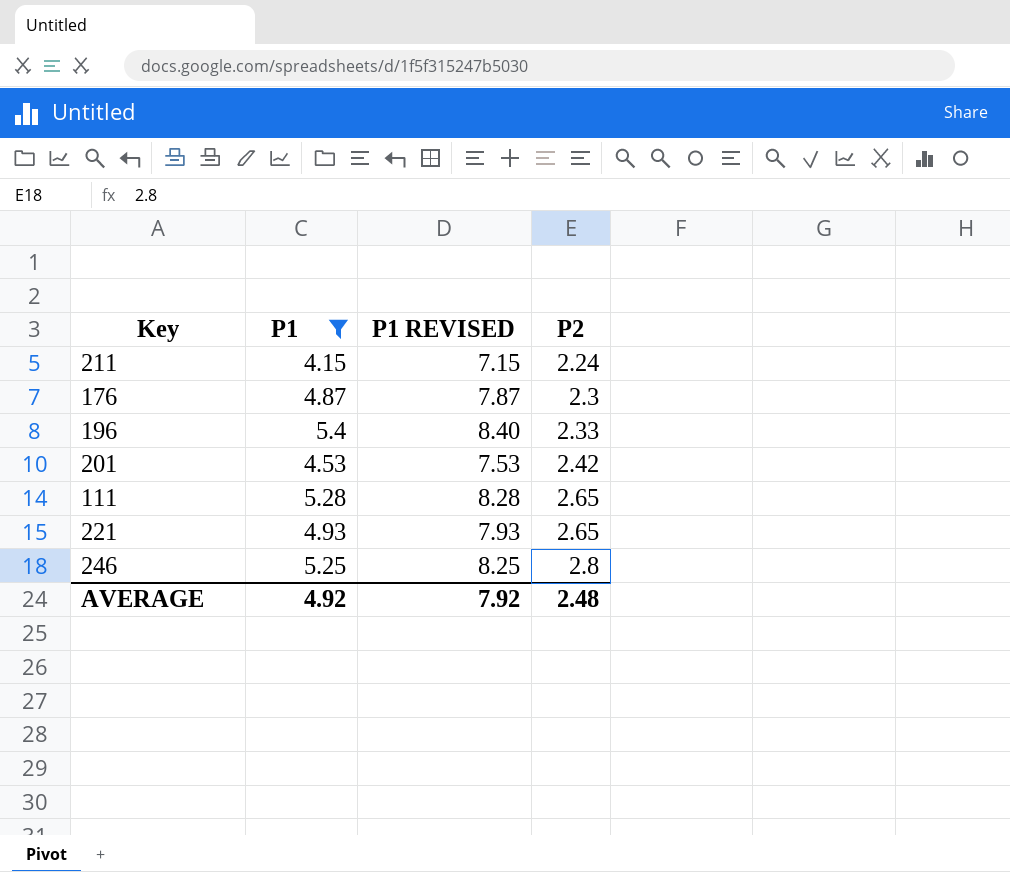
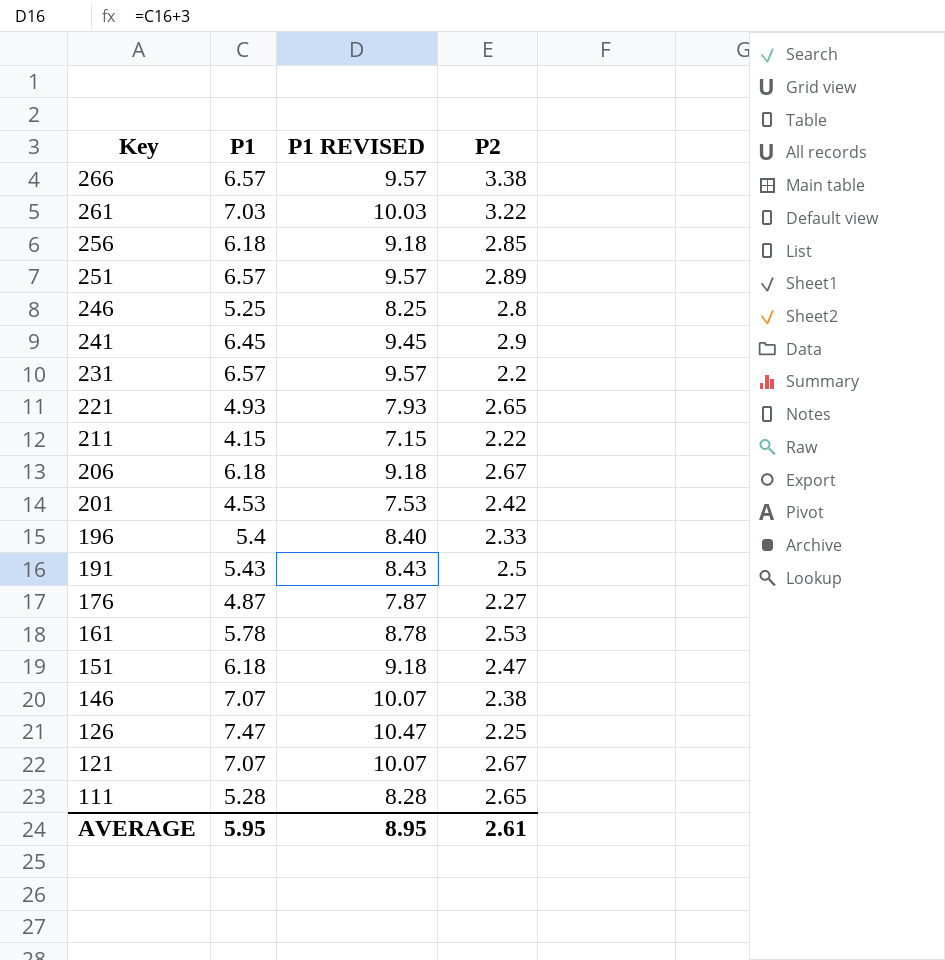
filter: P1 <= 5.4 -> none
row order: P2 ascending -> Key descending
211 | P2: 2.24 -> 2.22
176 | P2: 2.3 -> 2.27
AVERAGE | P1: 4.92 -> 5.95
AVERAGE | P1 REVISED: 7.92 -> 8.95
AVERAGE | P2: 2.48 -> 2.61

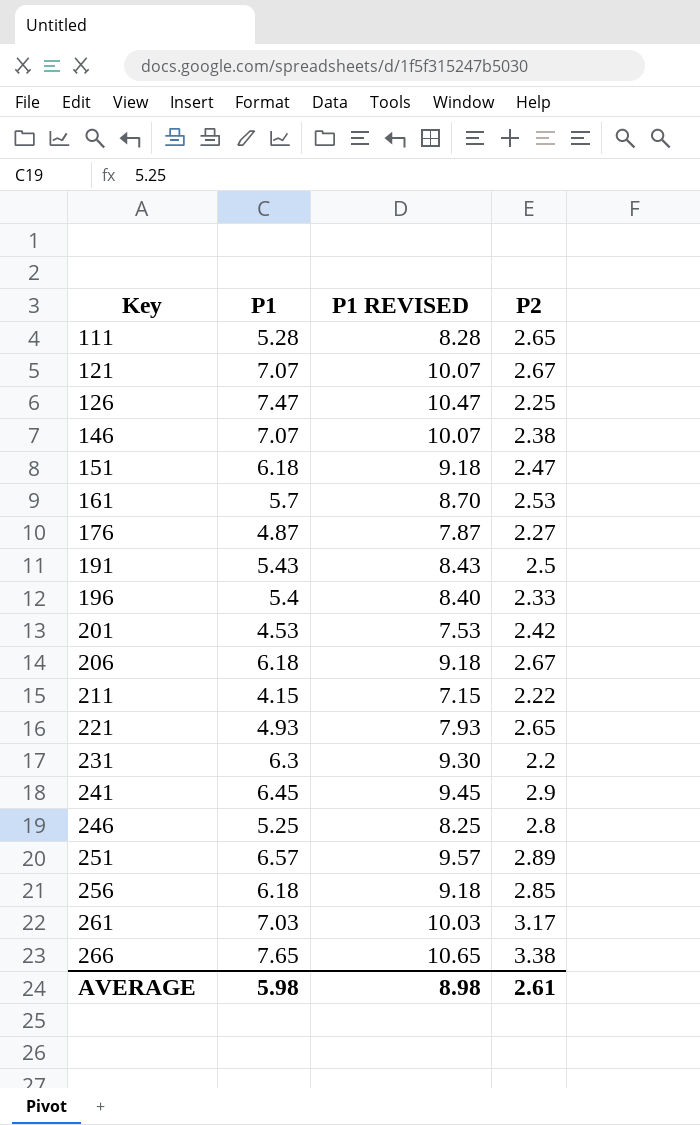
row order: Key descending -> Key ascending
161 | P1: 5.78 -> 5.7
161 | P1 REVISED: 8.78 -> 8.70
231 | P1: 6.57 -> 6.3
231 | P1 REVISED: 9.57 -> 9.30
261 | P2: 3.22 -> 3.17
266 | P1: 6.57 -> 7.65
266 | P1 REVISED: 9.57 -> 10.65
AVERAGE | P1: 5.95 -> 5.98
AVERAGE | P1 REVISED: 8.95 -> 8.98

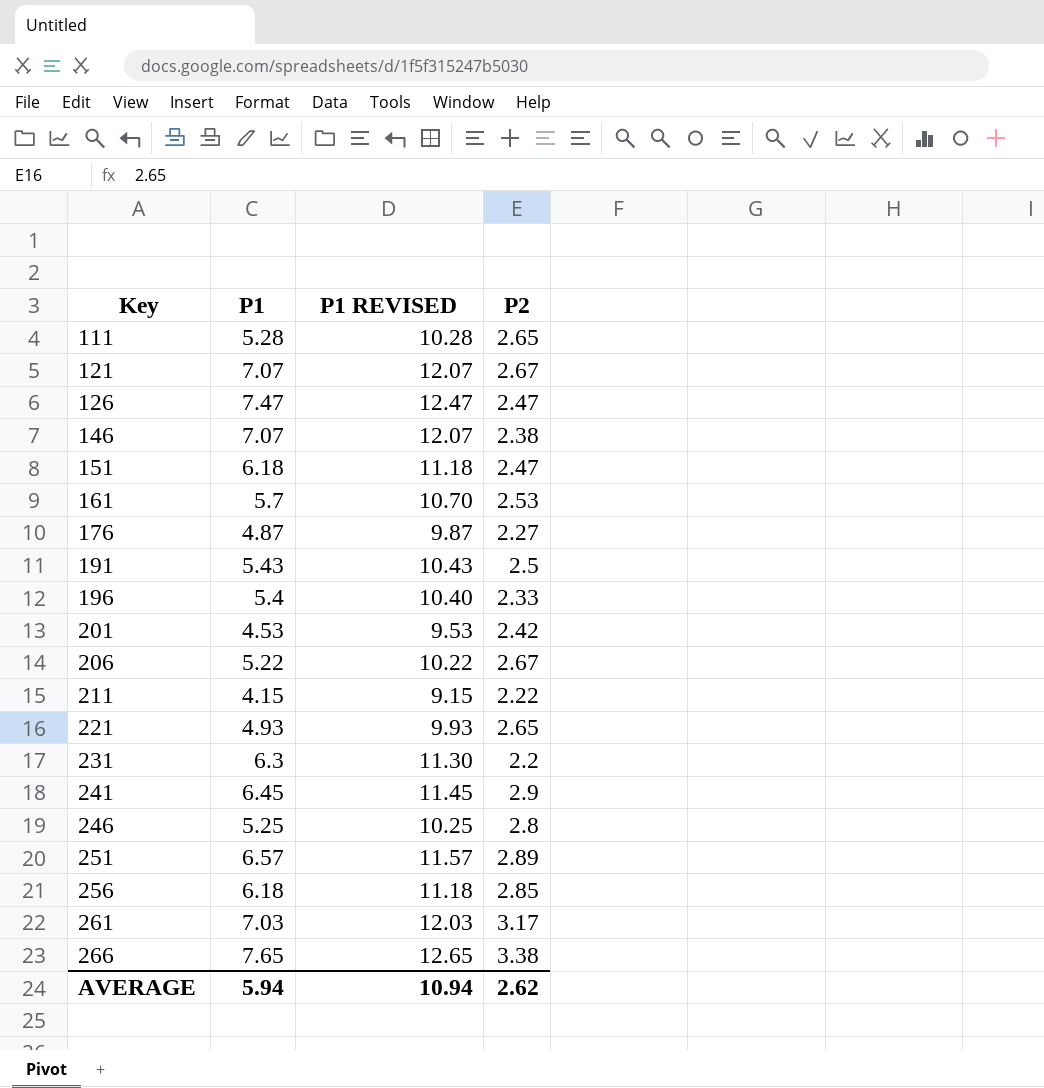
column P1 REVISED | formula: [P1] + 3 -> [P1] + 5
126 | P2: 2.25 -> 2.47
206 | P1: 6.18 -> 5.22
AVERAGE | P1: 5.98 -> 5.94
AVERAGE | P1 REVISED: 8.98 -> 10.94
AVERAGE | P2: 2.61 -> 2.62

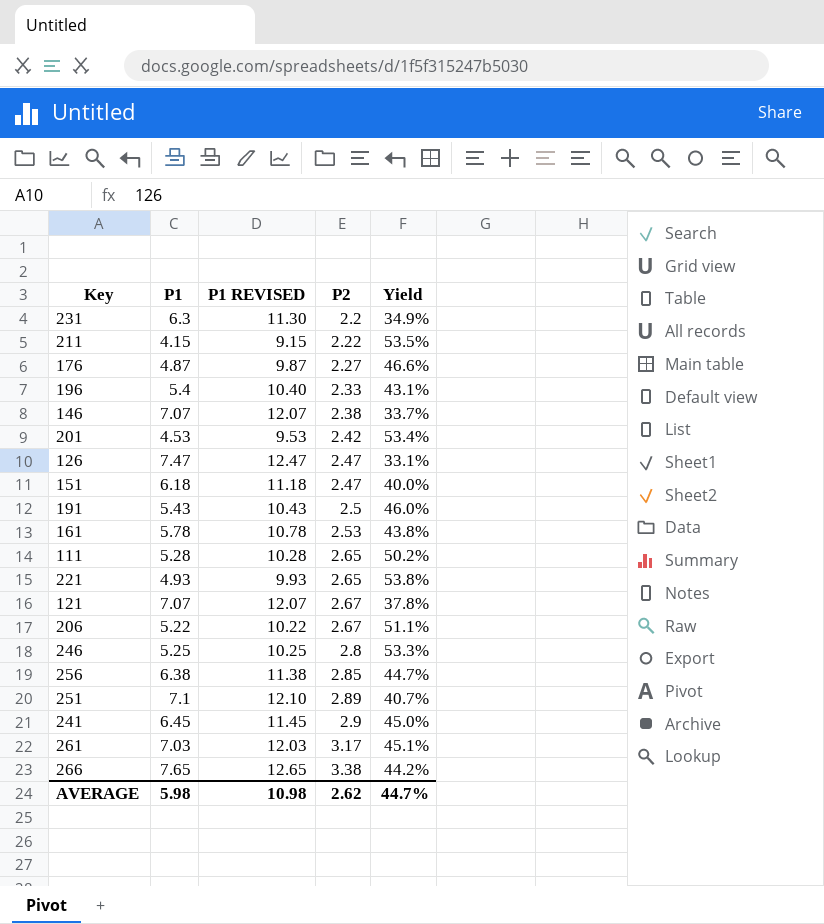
row order: Key ascending -> P2 ascending
column Yield | formula: none -> [P2] / [P1]
161 | P1: 5.7 -> 5.78
161 | P1 REVISED: 10.70 -> 10.78
256 | P1: 6.18 -> 6.38
256 | P1 REVISED: 11.18 -> 11.38
251 | P1: 6.57 -> 7.1
251 | P1 REVISED: 11.57 -> 12.10
AVERAGE | P1: 5.94 -> 5.98
AVERAGE | P1 REVISED: 10.94 -> 10.98

